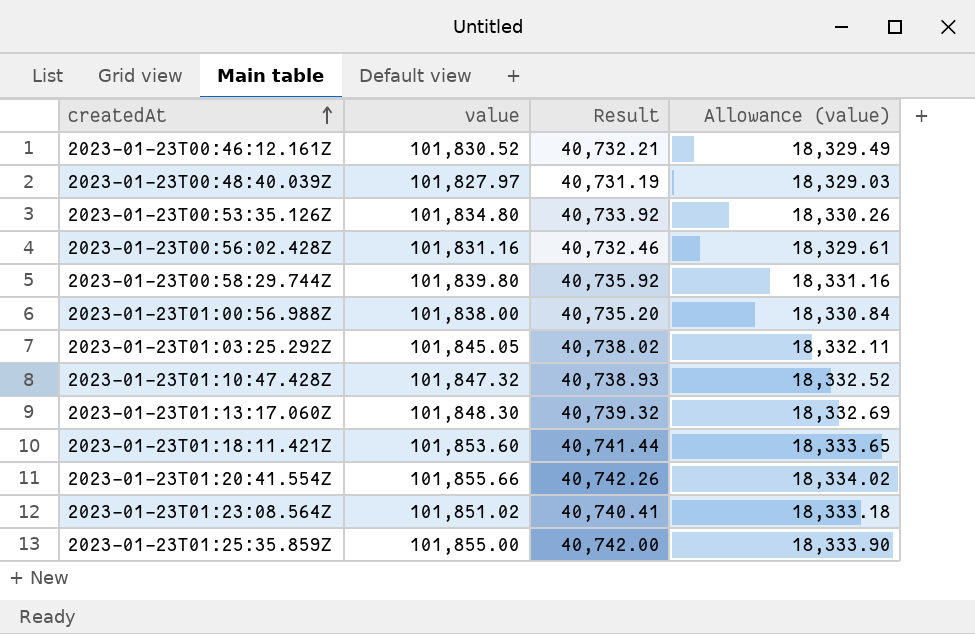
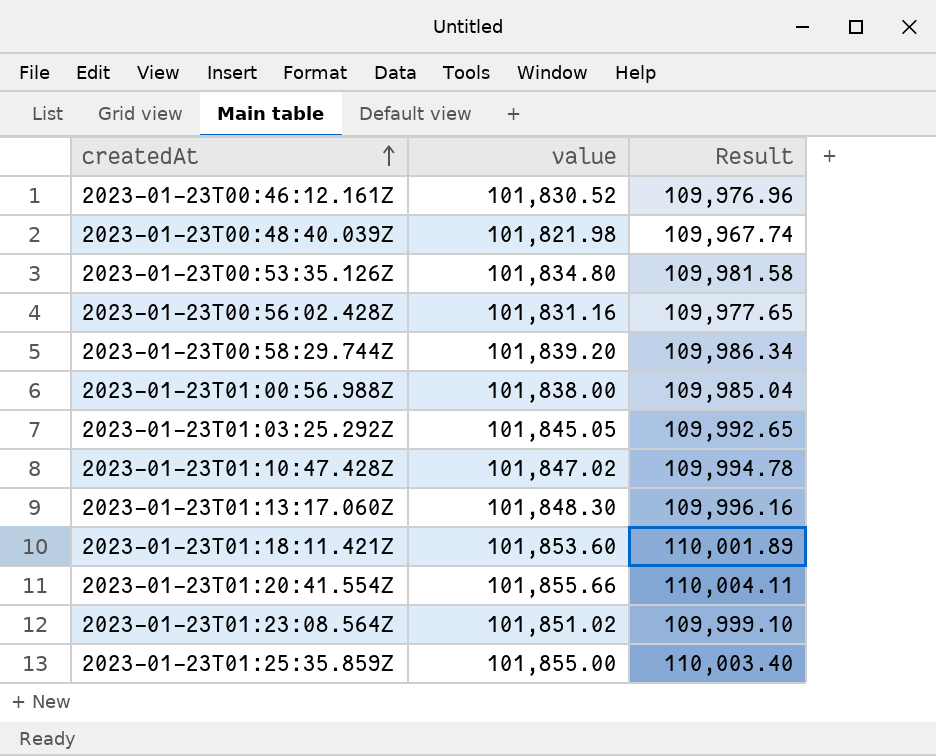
column Allowance (value) | formula: [value] * 0.18 -> none
column Result | formula: [value] * 0.4 -> [value] * 1.08
2023-01-23T00:48:40.039Z | value: 101,827.97 -> 101,821.98
2023-01-23T00:58:29.744Z | value: 101,839.80 -> 101,839.20
2023-01-23T01:10:47.428Z | value: 101,847.32 -> 101,847.02

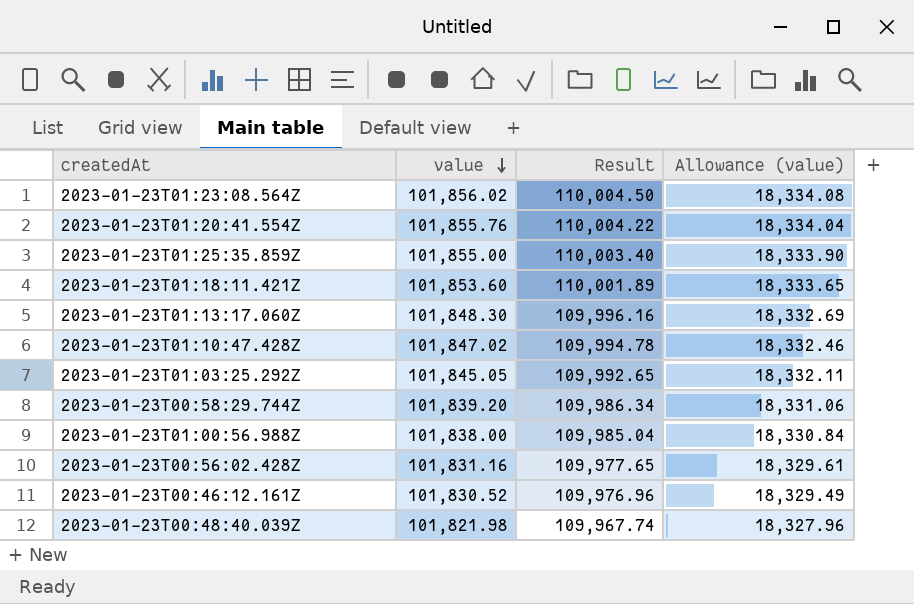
row order: createdAt ascending -> value descending
column Allowance (value) | formula: none -> [value] * 0.18
row 2023-01-23T00:53:35.126Z: 101,834.80 | 109,981.58 -> none
2023-01-23T01:23:08.564Z | value: 101,851.02 -> 101,856.02
2023-01-23T01:23:08.564Z | Result: 109,999.10 -> 110,004.50
2023-01-23T01:20:41.554Z | value: 101,855.66 -> 101,855.76
2023-01-23T01:20:41.554Z | Result: 110,004.11 -> 110,004.22

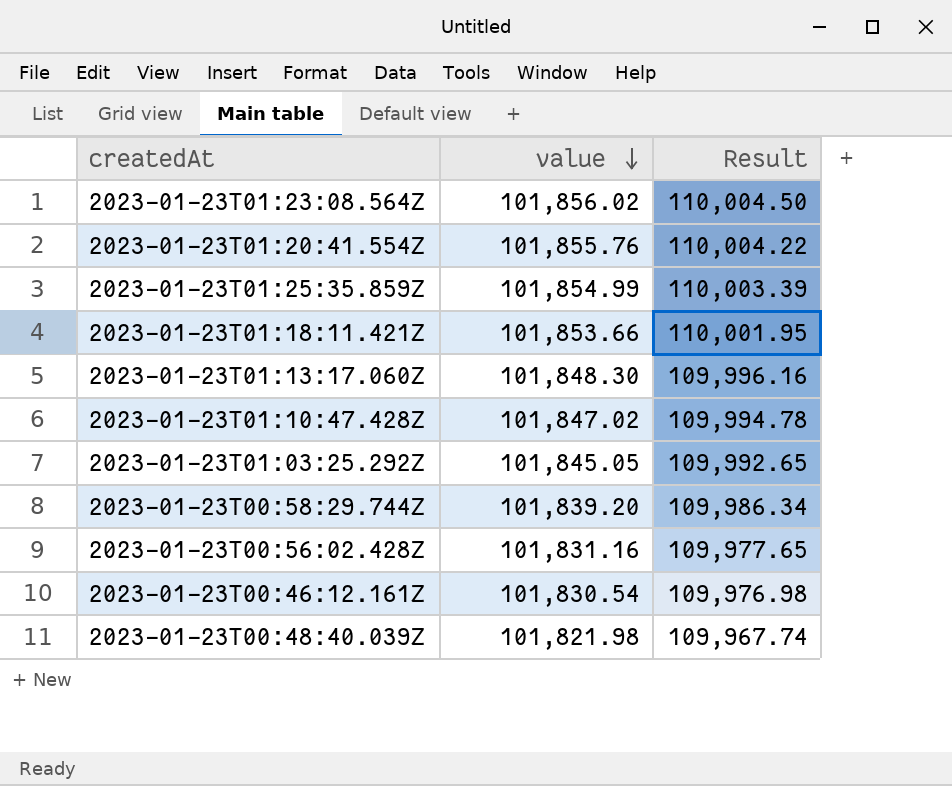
column Allowance (value) | formula: [value] * 0.18 -> none
row 2023-01-23T01:00:56.988Z: 101,838.00 | 109,985.04 | 18,330.84 -> none
2023-01-23T01:25:35.859Z | value: 101,855.00 -> 101,854.99
2023-01-23T01:25:35.859Z | Result: 110,003.40 -> 110,003.39
2023-01-23T01:18:11.421Z | value: 101,853.60 -> 101,853.66
2023-01-23T01:18:11.421Z | Result: 110,001.89 -> 110,001.95
2023-01-23T00:46:12.161Z | value: 101,830.52 -> 101,830.54
2023-01-23T00:46:12.161Z | Result: 109,976.96 -> 109,976.98

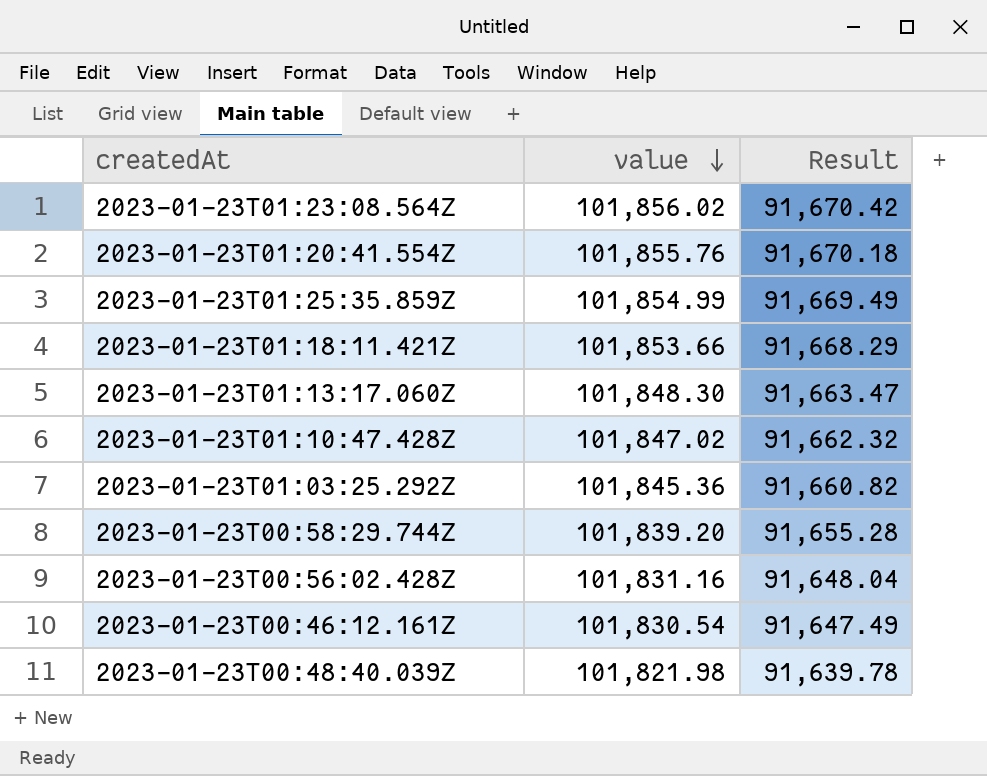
column Result | formula: [value] * 1.08 -> [value] * 0.9
2023-01-23T01:03:25.292Z | value: 101,845.05 -> 101,845.36

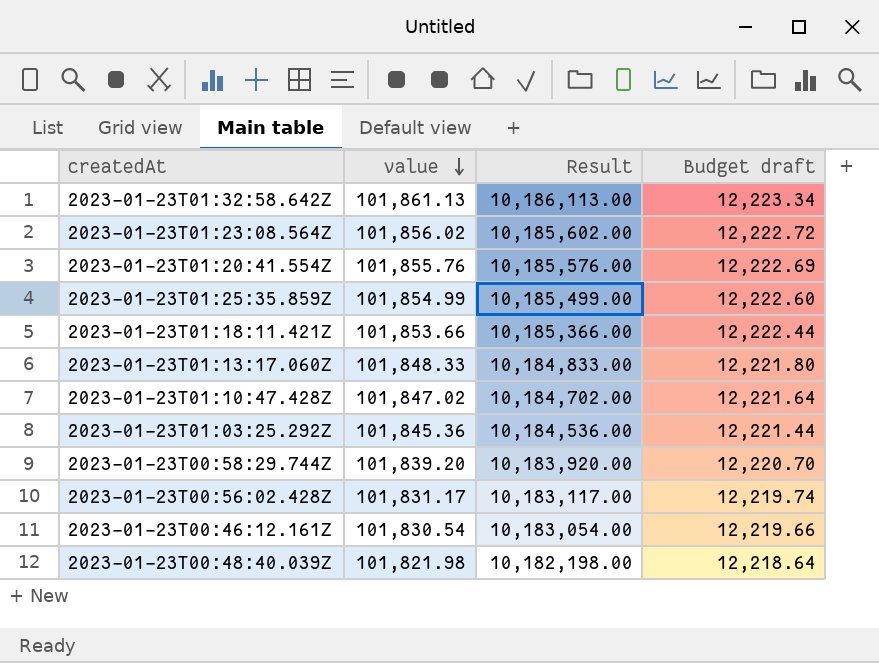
column Result | formula: [value] * 0.9 -> [value] * 100
column Budget draft | formula: none -> [value] * 0.12
row 2023-01-23T01:32:58.642Z: none -> 101,861.13 | 10,186,113.00 | 12,223.34
2023-01-23T01:13:17.060Z | value: 101,848.30 -> 101,848.33
2023-01-23T00:56:02.428Z | value: 101,831.16 -> 101,831.17

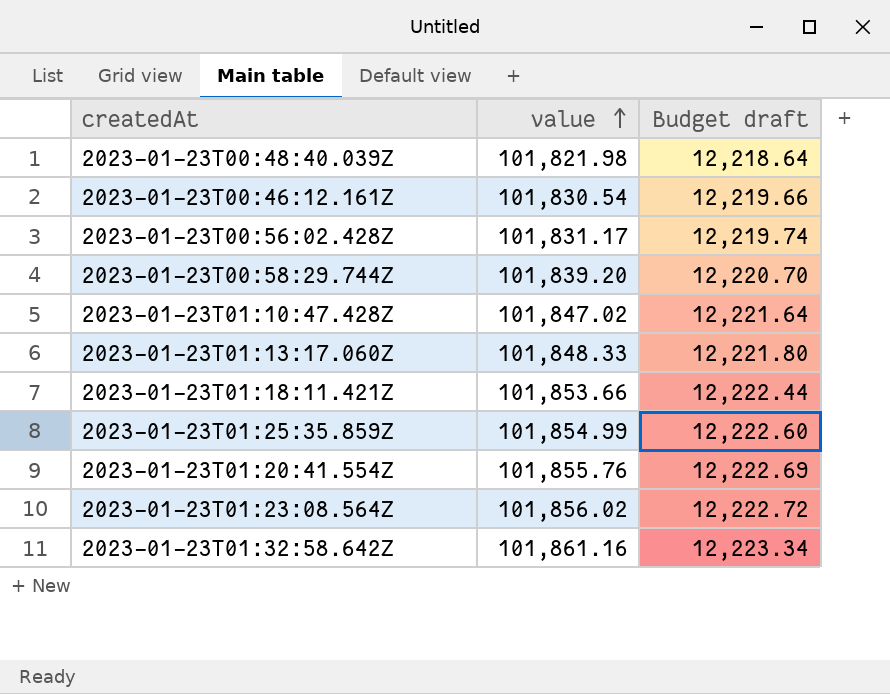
row order: value descending -> value ascending
column Result | formula: [value] * 100 -> none
row 2023-01-23T01:03:25.292Z: 101,845.36 | 10,184,536.00 | 12,221.44 -> none
2023-01-23T01:32:58.642Z | value: 101,861.13 -> 101,861.16

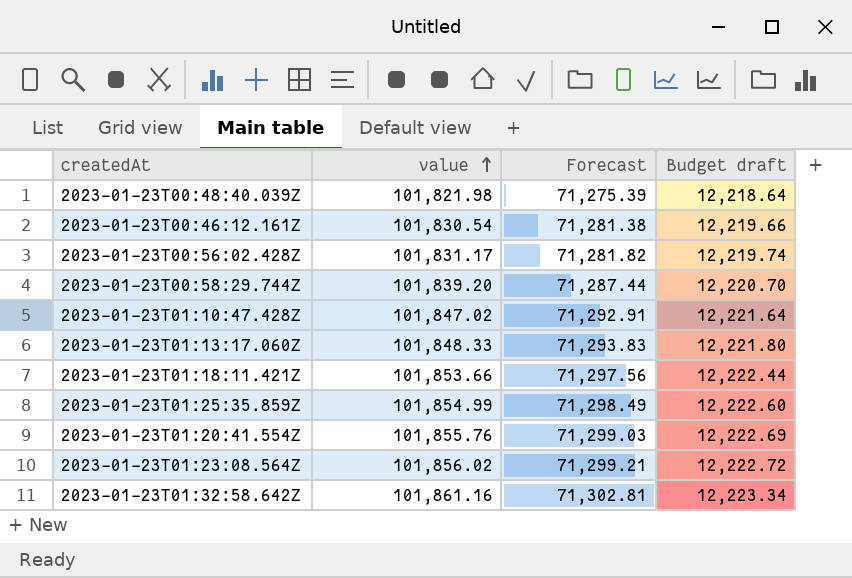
column Forecast | formula: none -> [value] * 0.7

